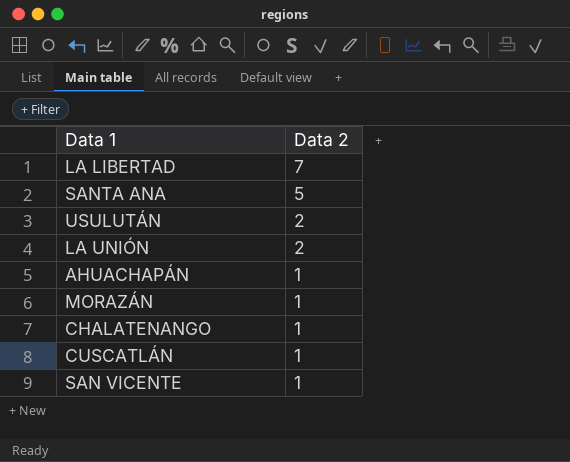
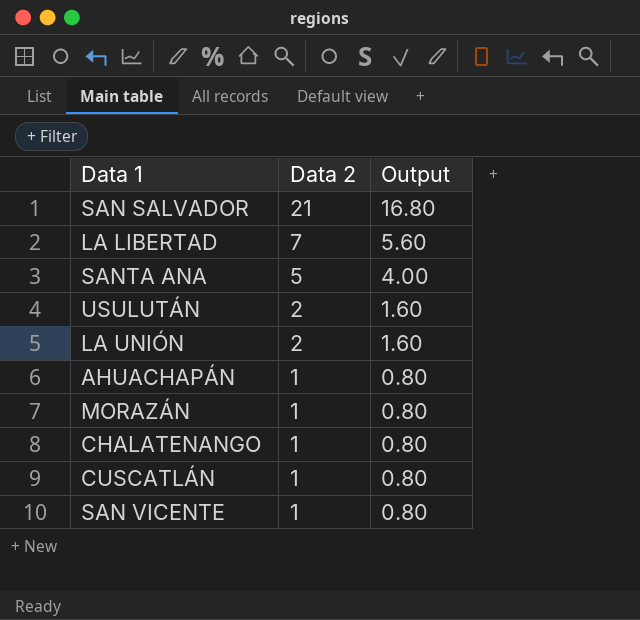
column Output | formula: none -> [Data 2] * 0.8
row SAN SALVADOR: none -> 21 | 16.80

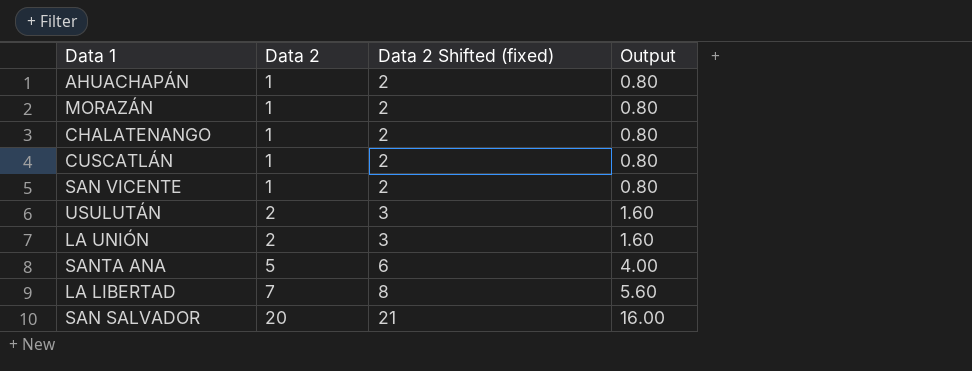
row order: Data 2 descending -> Data 2 ascending
column Data 2 Shifted (fixed) | formula: none -> [Data 2] + 1
SAN SALVADOR | Data 2: 21 -> 20
SAN SALVADOR | Output: 16.80 -> 16.00

